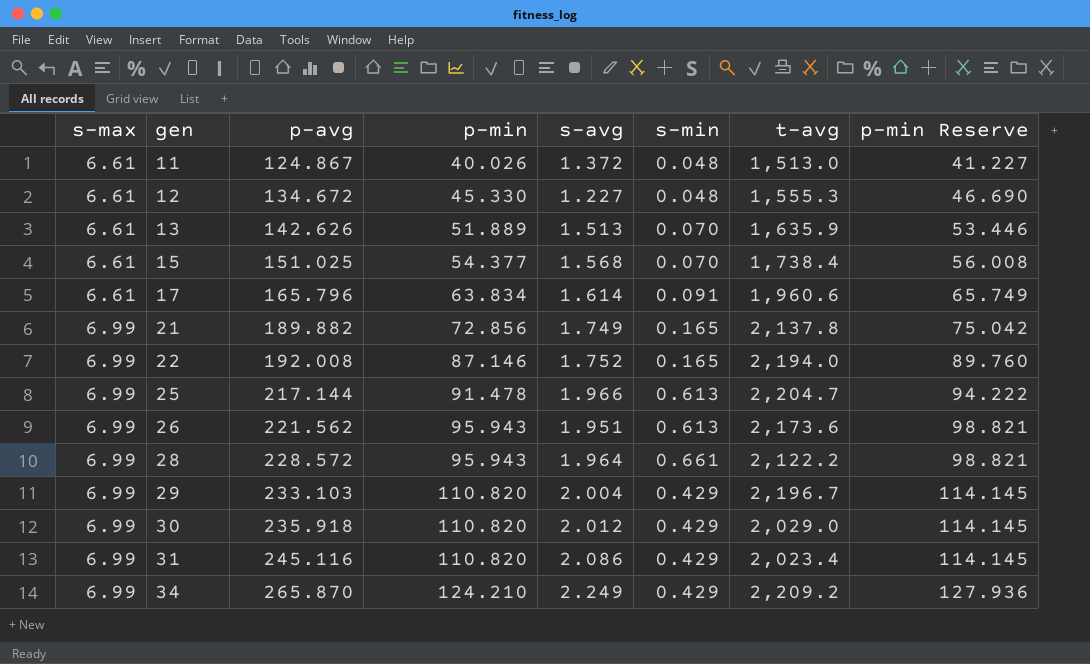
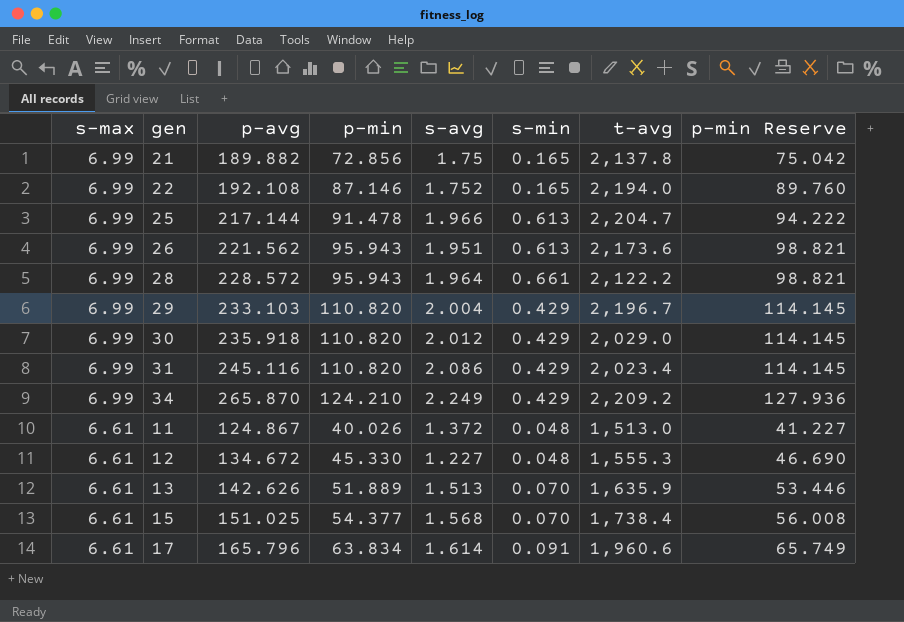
row order: s-max ascending -> s-max descending
21 | s-avg: 1.749 -> 1.75
22 | p-avg: 192.008 -> 192.108

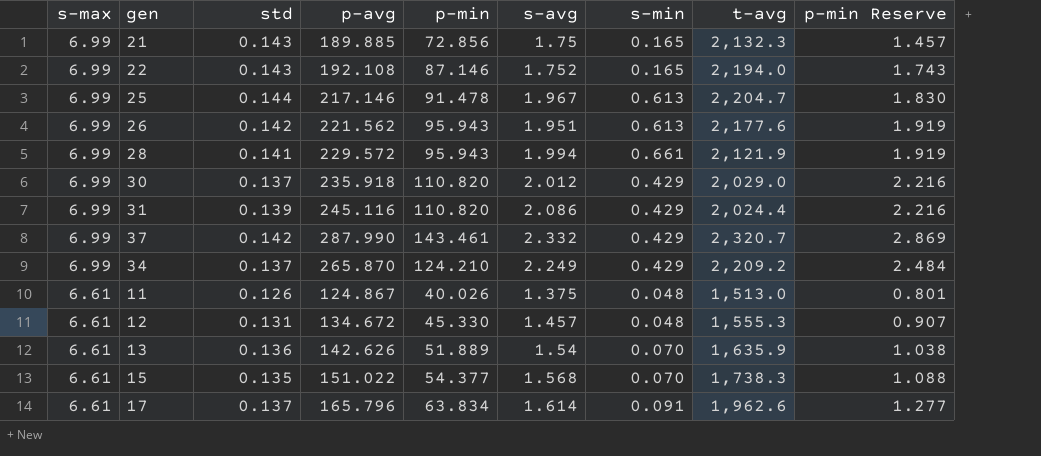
column std | position: none -> 3
column p-min Reserve | formula: [p-min] * 1.03 -> [p-min] * 0.02
row 29: 6.99 | 233.103 | 110.820 | 2.004 | 0.429 | 2,196.7 | 114.145 -> none
21 | p-avg: 189.882 -> 189.885
21 | t-avg: 2,137.8 -> 2,132.3
25 | p-avg: 217.144 -> 217.146
25 | s-avg: 1.966 -> 1.967
26 | t-avg: 2,173.6 -> 2,177.6
28 | p-avg: 228.572 -> 229.572
28 | s-avg: 1.964 -> 1.994
28 | t-avg: 2,122.2 -> 2,121.9
31 | t-avg: 2,023.4 -> 2,024.4
row 37: none -> 6.99 | 0.142 | 287.990 | 143.461 | 2.332 | 0.429 | 2,320.7 | 2.869
11 | s-avg: 1.372 -> 1.375
12 | s-avg: 1.227 -> 1.457
13 | s-avg: 1.513 -> 1.54
15 | p-avg: 151.025 -> 151.022
15 | t-avg: 1,738.4 -> 1,738.3
17 | t-avg: 1,960.6 -> 1,962.6

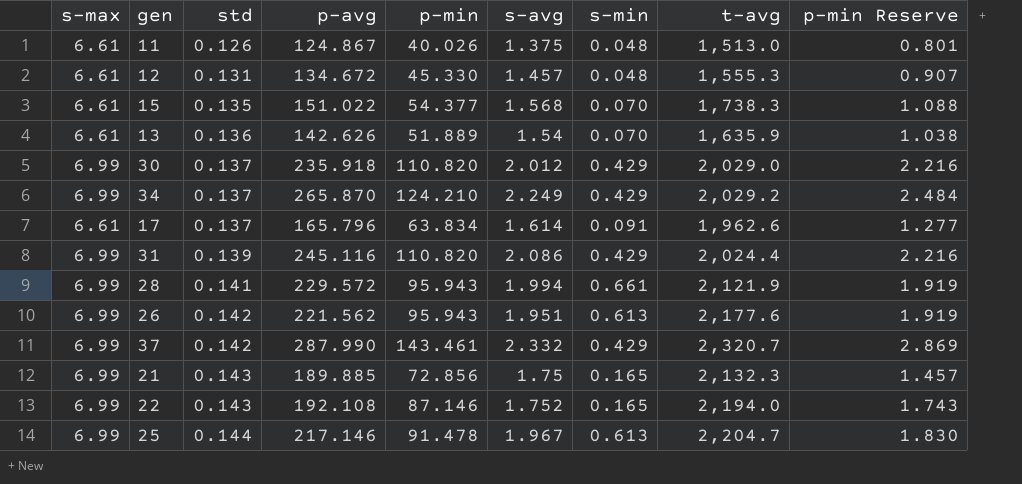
row order: s-max descending -> std ascending
34 | t-avg: 2,209.2 -> 2,029.2

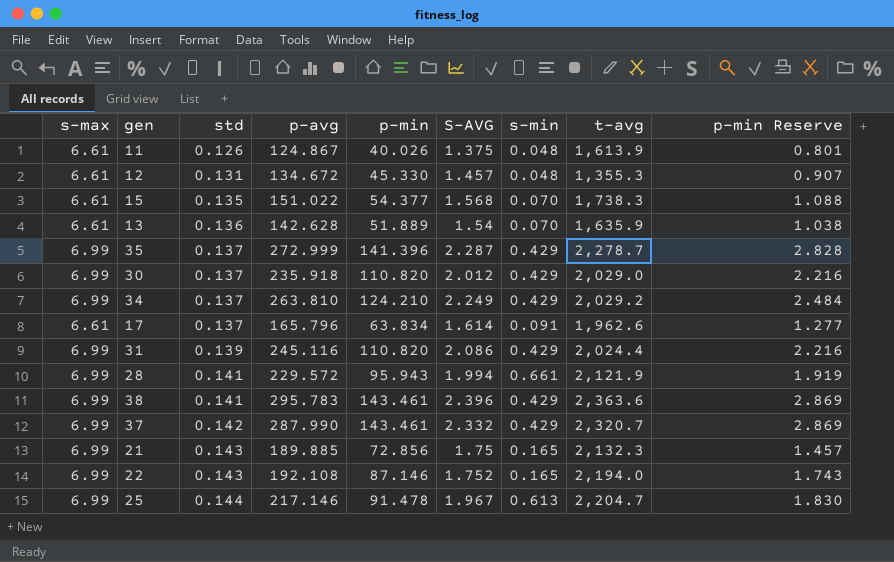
column name: s-avg -> S-AVG
row 26: 6.99 | 0.142 | 221.562 | 95.943 | 1.951 | 0.613 | 2,177.6 | 1.919 -> none
11 | t-avg: 1,513.0 -> 1,613.9
12 | t-avg: 1,555.3 -> 1,355.3
13 | p-avg: 142.626 -> 142.628
row 35: none -> 6.99 | 0.137 | 272.999 | 141.396 | 2.287 | 0.429 | 2,278.7 | 2.828
34 | p-avg: 265.870 -> 263.810
row 38: none -> 6.99 | 0.141 | 295.783 | 143.461 | 2.396 | 0.429 | 2,363.6 | 2.869

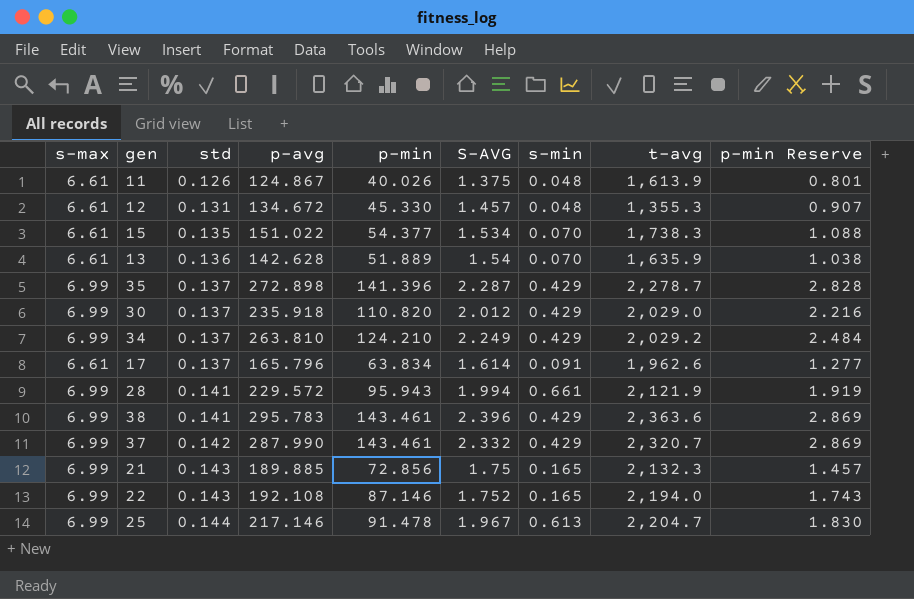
row 31: 6.99 | 0.139 | 245.116 | 110.820 | 2.086 | 0.429 | 2,024.4 | 2.216 -> none
15 | S-AVG: 1.568 -> 1.534
35 | p-avg: 272.999 -> 272.898

